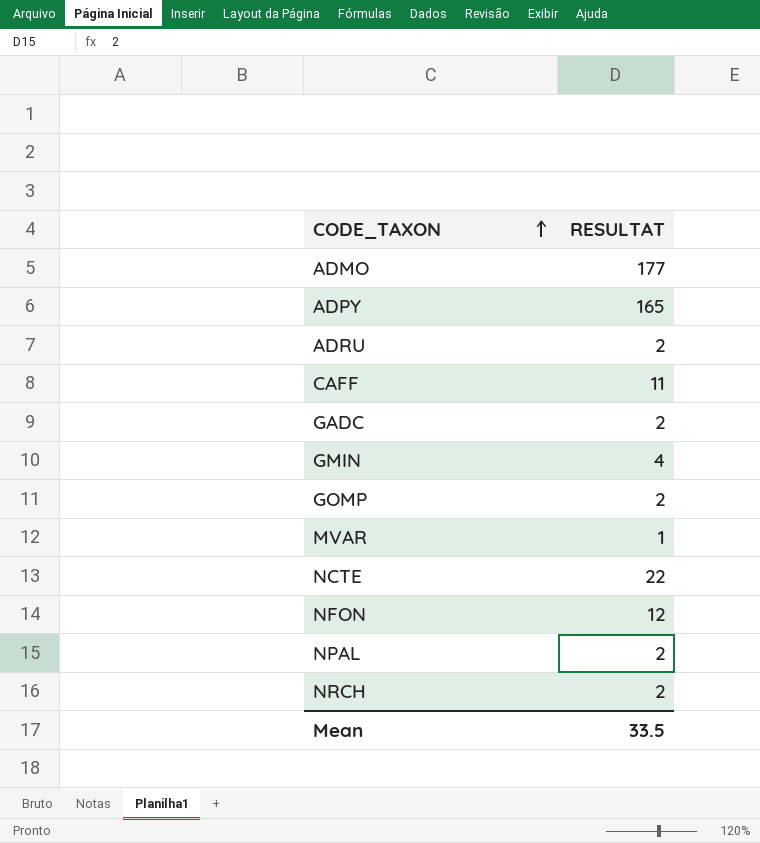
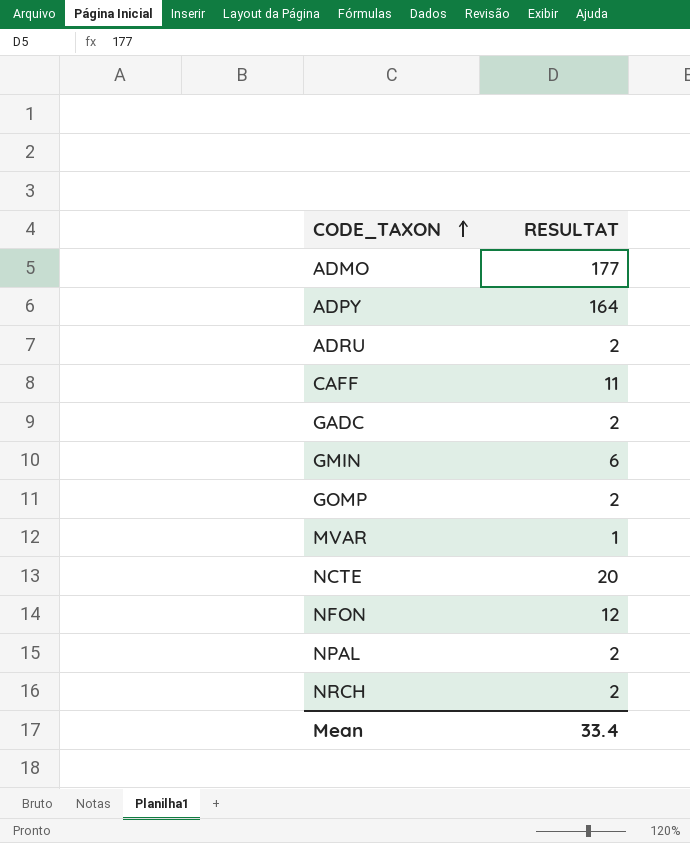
ADPY | RESULTAT: 165 -> 164
GMIN | RESULTAT: 4 -> 6
NCTE | RESULTAT: 22 -> 20
Mean | RESULTAT: 33.5 -> 33.4

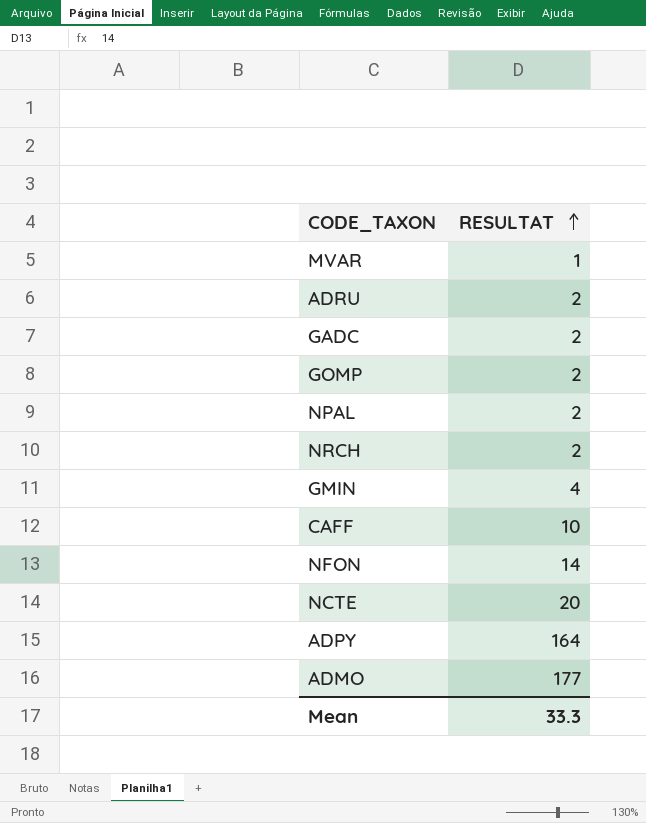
row order: CODE_TAXON ascending -> RESULTAT ascending
GMIN | RESULTAT: 6 -> 4
CAFF | RESULTAT: 11 -> 10
NFON | RESULTAT: 12 -> 14
Mean | RESULTAT: 33.4 -> 33.3

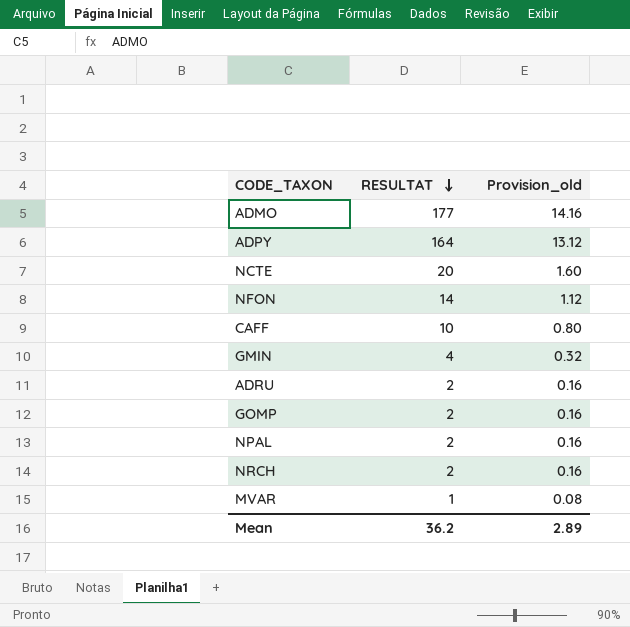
row order: RESULTAT ascending -> RESULTAT descending
column Provision_old | formula: none -> [RESULTAT] * 0.08
row GADC: 2 -> none
Mean | RESULTAT: 33.3 -> 36.2

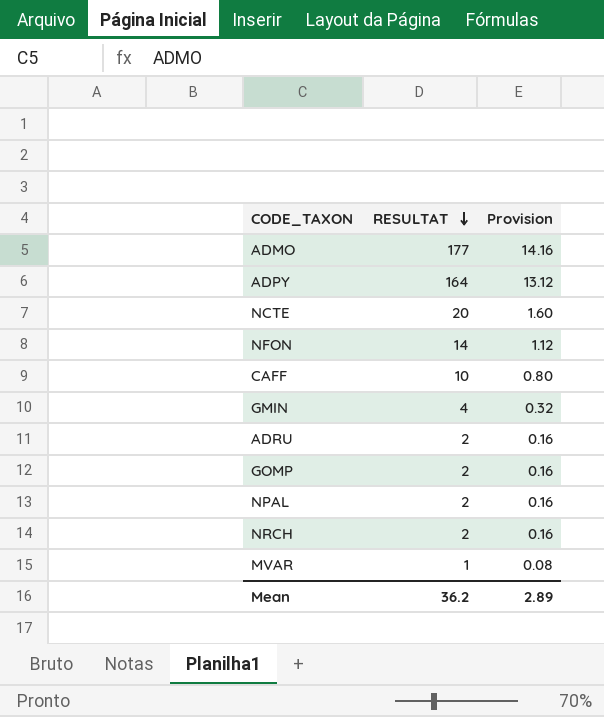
column name: Provision_old -> Provision

